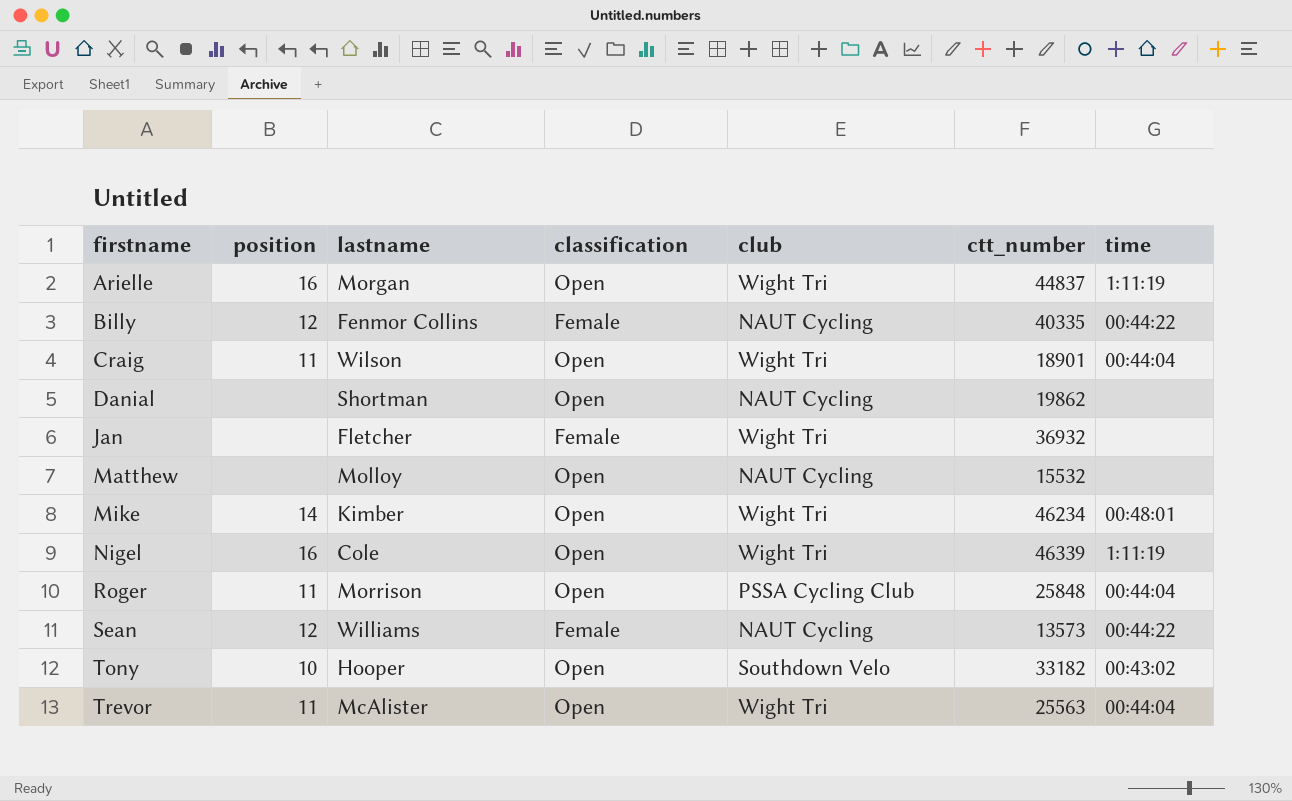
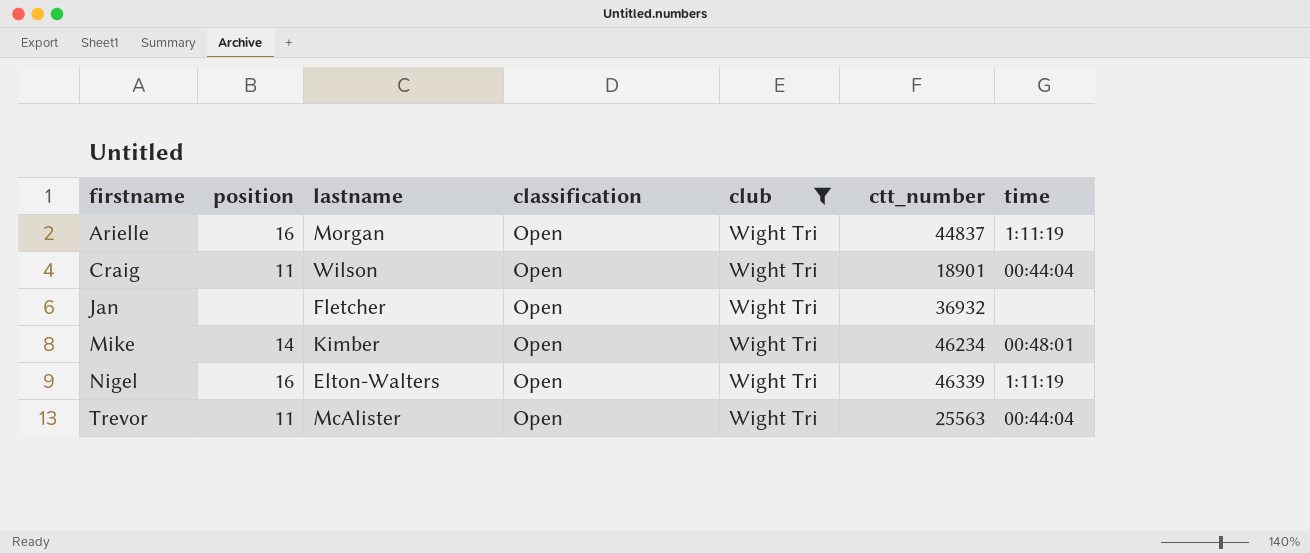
filter: none -> club = Wight Tri
Jan | classification: Female -> Open
Nigel | lastname: Cole -> Elton-Walters

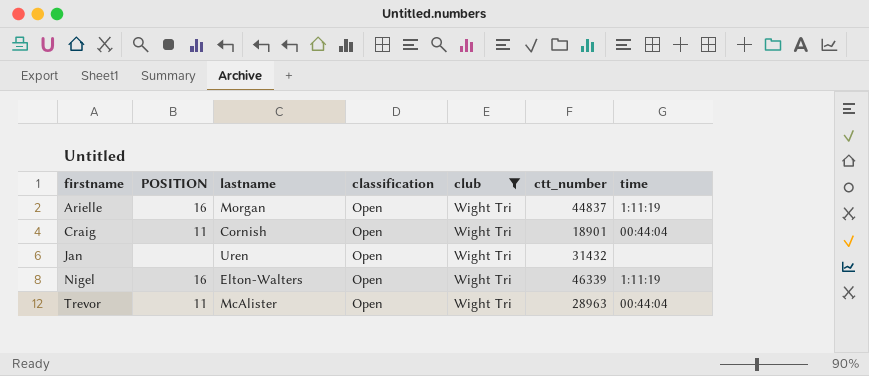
column name: position -> POSITION
row Mike: 14 | Kimber | Open | Wight Tri | 46234 | 00:48:01 -> none
Craig | lastname: Wilson -> Cornish
Jan | lastname: Fletcher -> Uren
Jan | ctt_number: 36932 -> 31432
Trevor | ctt_number: 25563 -> 28963

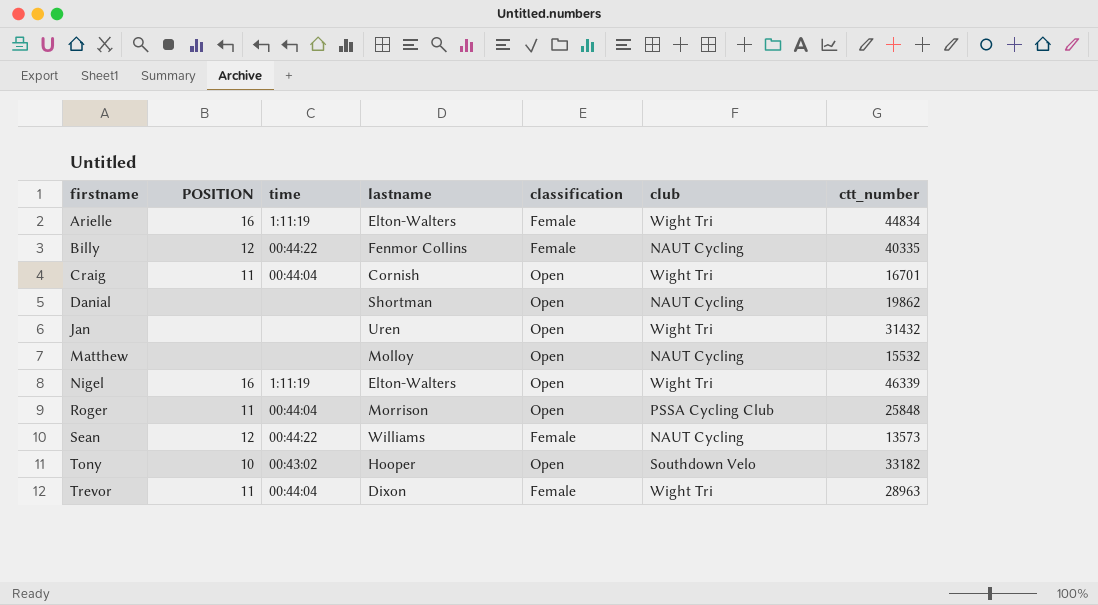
filter: club = Wight Tri -> none
column time | position: 7 -> 3
Arielle | lastname: Morgan -> Elton-Walters
Arielle | classification: Open -> Female
Arielle | ctt_number: 44837 -> 44834
Craig | ctt_number: 18901 -> 16701
Trevor | lastname: McAlister -> Dixon
Trevor | classification: Open -> Female

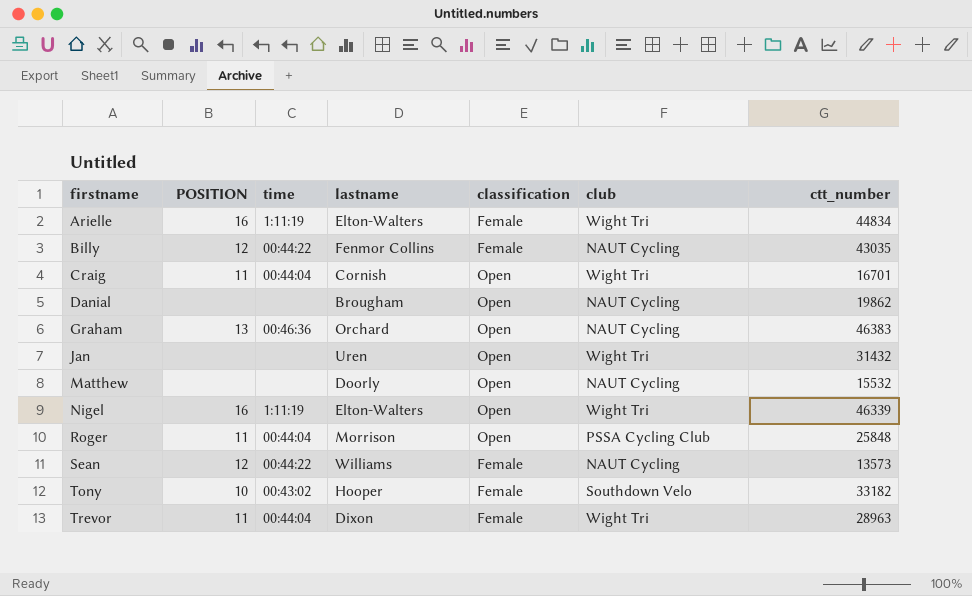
Billy | ctt_number: 40335 -> 43035
Danial | lastname: Shortman -> Brougham
row Graham: none -> 13 | 00:46:36 | Orchard | Open | NAUT Cycling | 46383
Matthew | lastname: Molloy -> Doorly
Tony | classification: Open -> Female

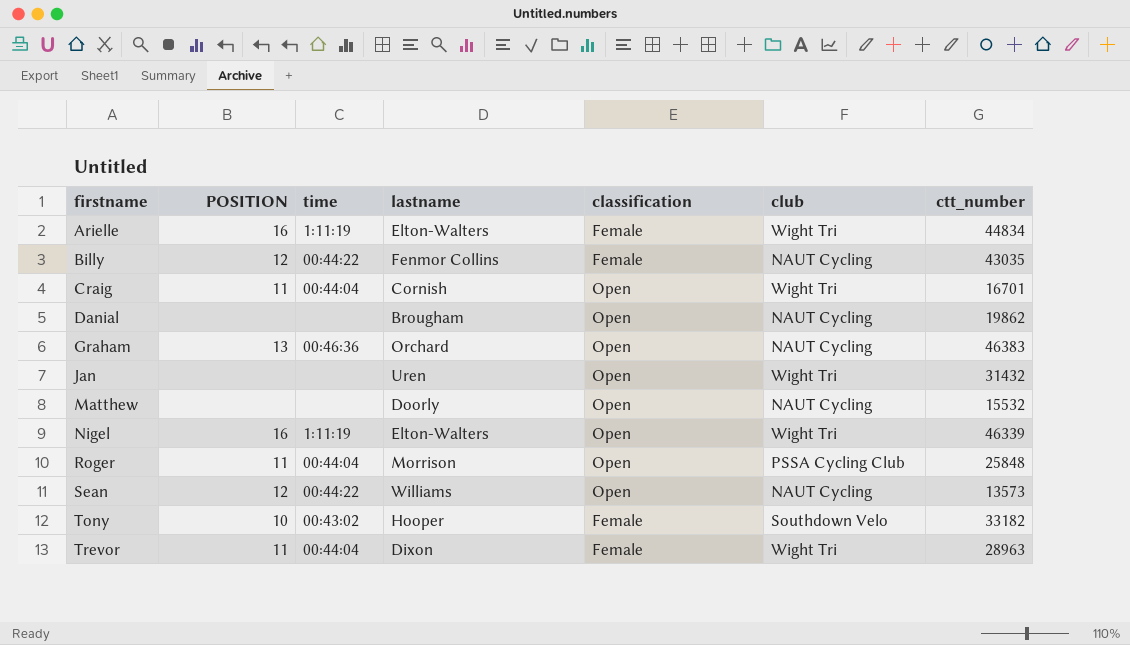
Sean | classification: Female -> Open

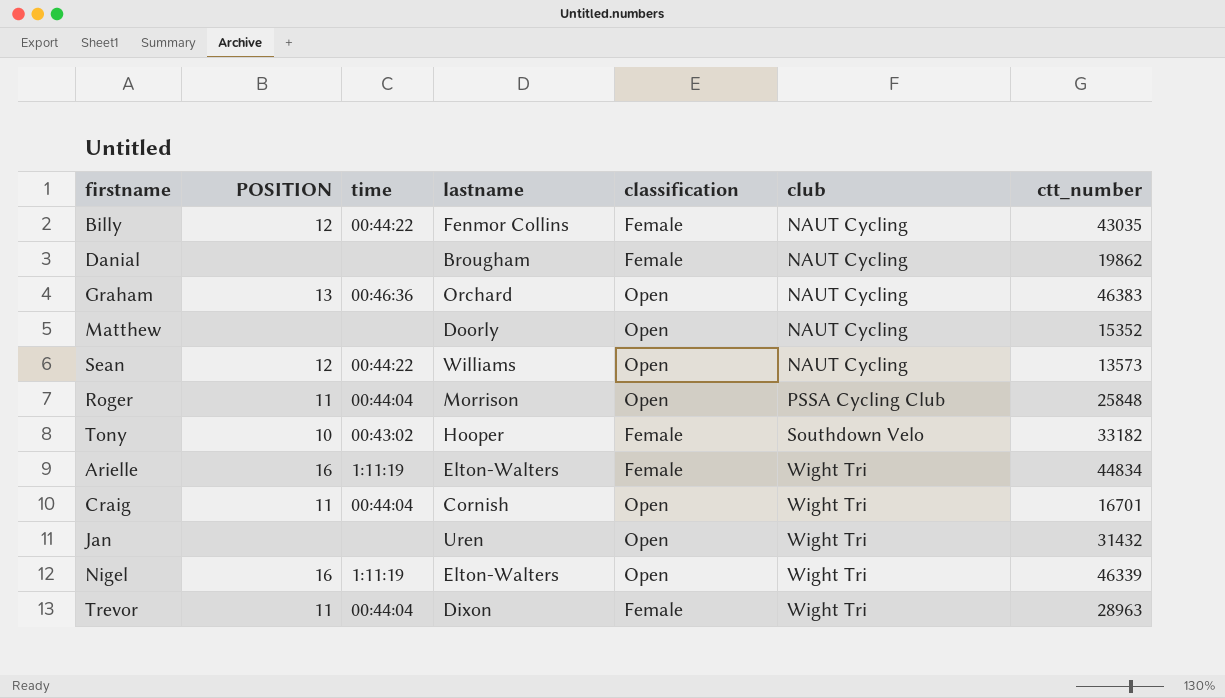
row order: firstname ascending -> club ascending
Danial | classification: Open -> Female
Matthew | ctt_number: 15532 -> 15352

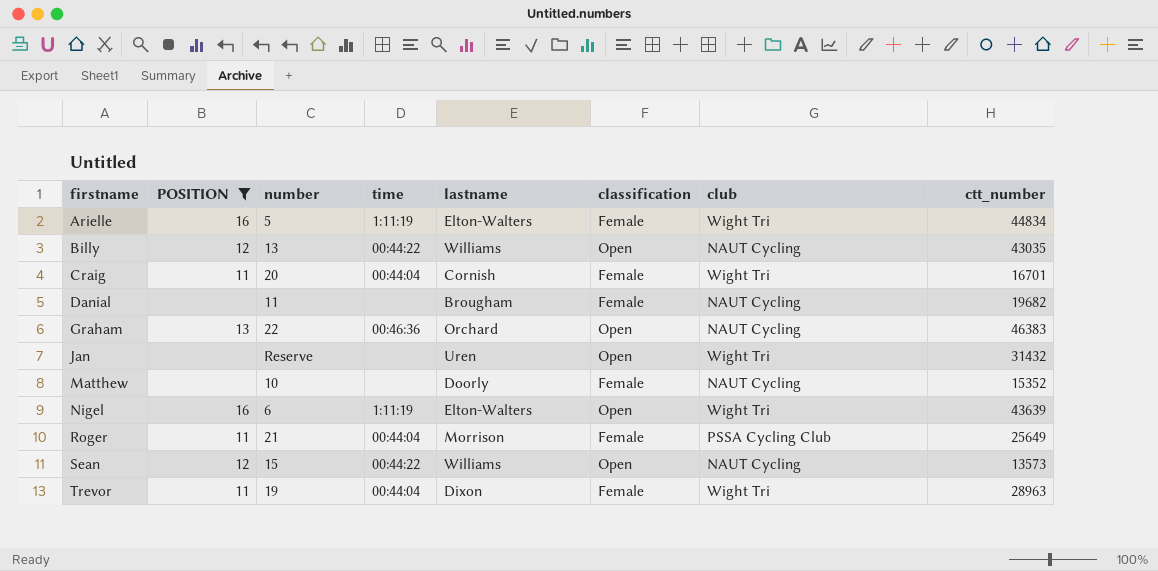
filter: none -> POSITION != 10
row order: club ascending -> firstname ascending
column number | position: none -> 3
Billy | lastname: Fenmor Collins -> Williams
Billy | classification: Female -> Open
Craig | classification: Open -> Female
Danial | ctt_number: 19862 -> 19682
Matthew | classification: Open -> Female
Nigel | ctt_number: 46339 -> 43639
Roger | classification: Open -> Female
Roger | ctt_number: 25848 -> 25649

